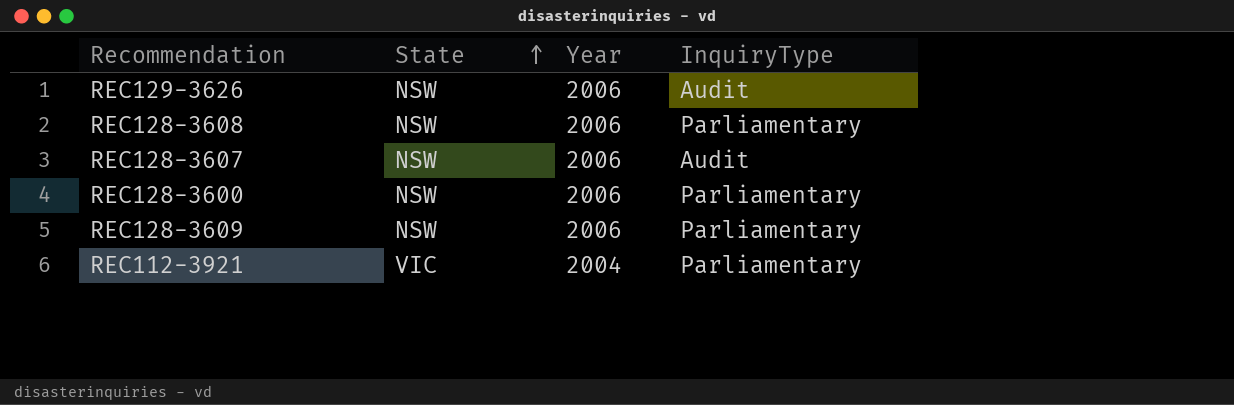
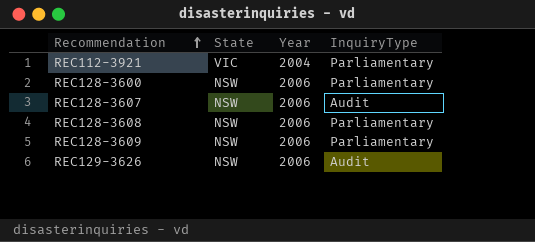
row order: State ascending -> Recommendation ascending

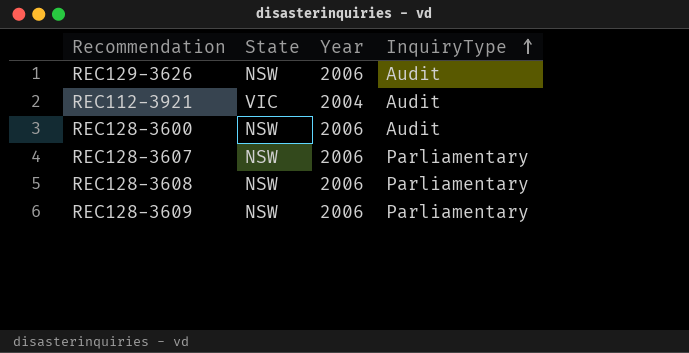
row order: Recommendation ascending -> InquiryType ascending
REC112-3921 | InquiryType: Parliamentary -> Audit
REC128-3600 | InquiryType: Parliamentary -> Audit
REC128-3607 | InquiryType: Audit -> Parliamentary

